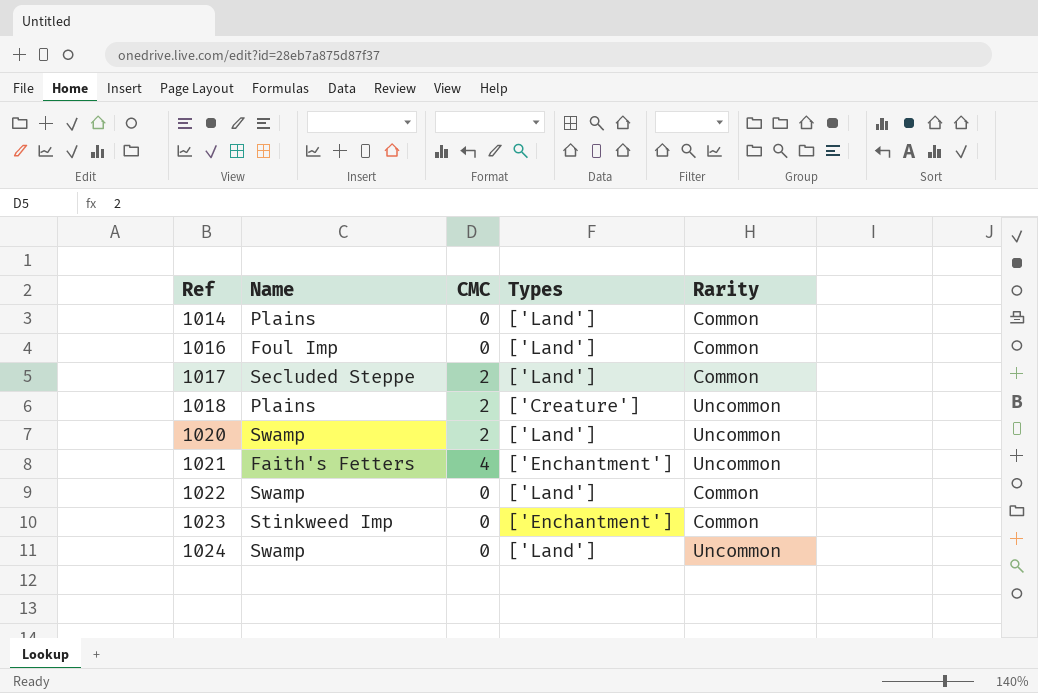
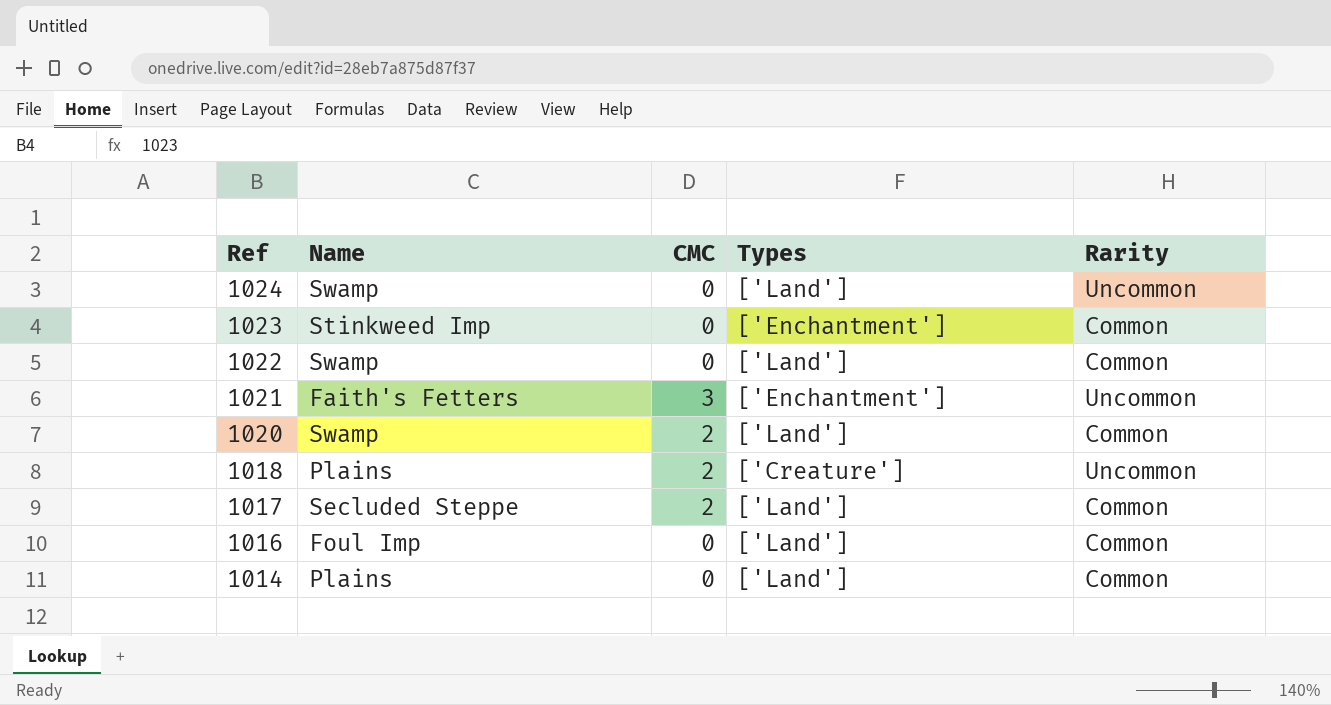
row order: Ref ascending -> Ref descending
1021 | CMC: 4 -> 3
1020 | Rarity: Uncommon -> Common

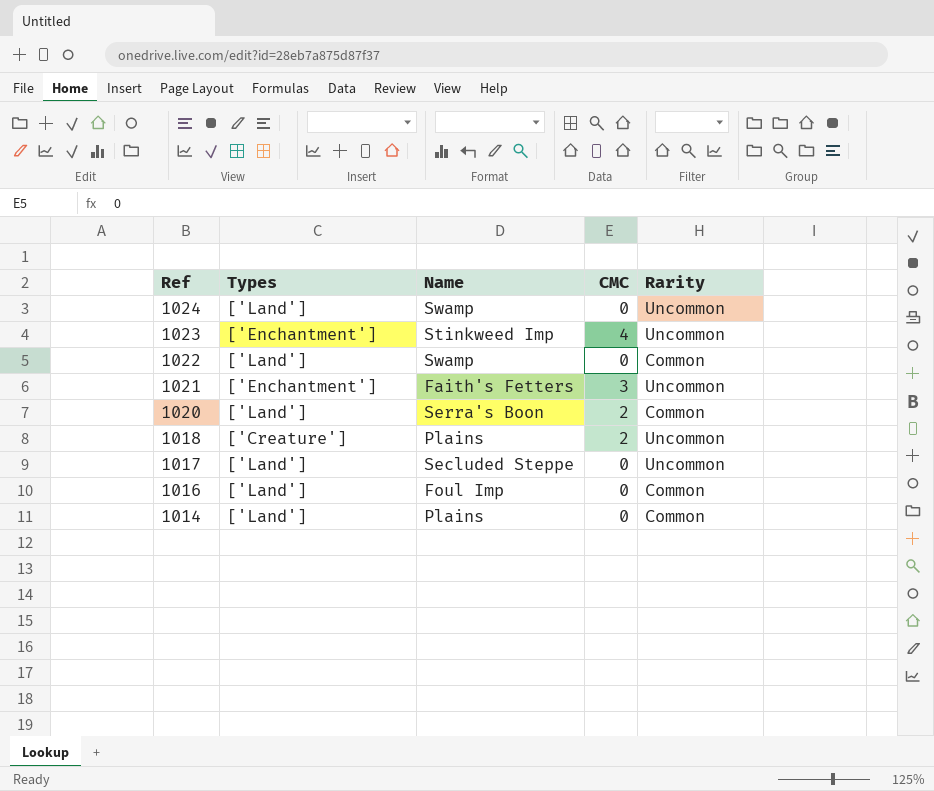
column Types | position: 4 -> 2
1023 | CMC: 0 -> 4
1023 | Rarity: Common -> Uncommon
1020 | Name: Swamp -> Serra's Boon
1017 | CMC: 2 -> 0
1017 | Rarity: Common -> Uncommon

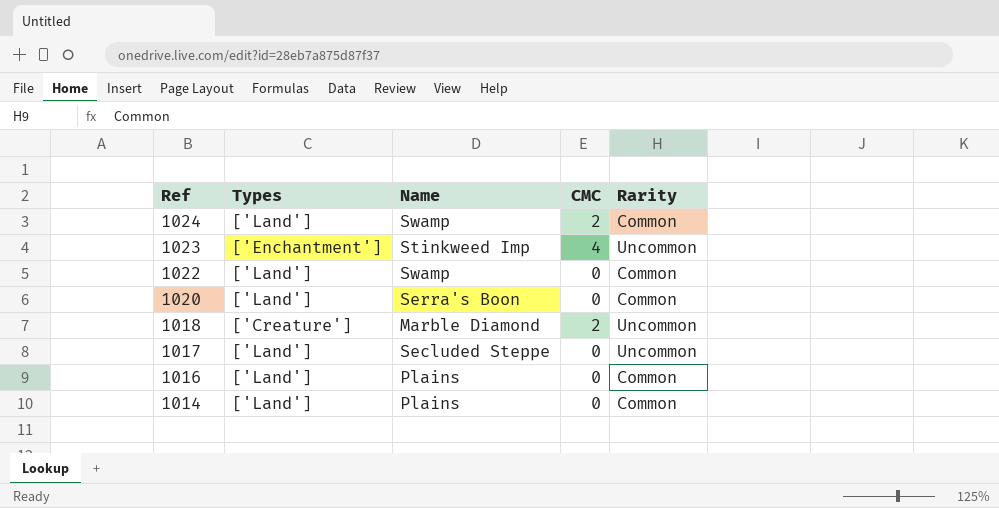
row 1021: ['Enchantment'] | Faith's Fetters | 3 | Uncommon -> none
1024 | CMC: 0 -> 2
1024 | Rarity: Uncommon -> Common
1020 | CMC: 2 -> 0
1018 | Name: Plains -> Marble Diamond
1016 | Name: Foul Imp -> Plains

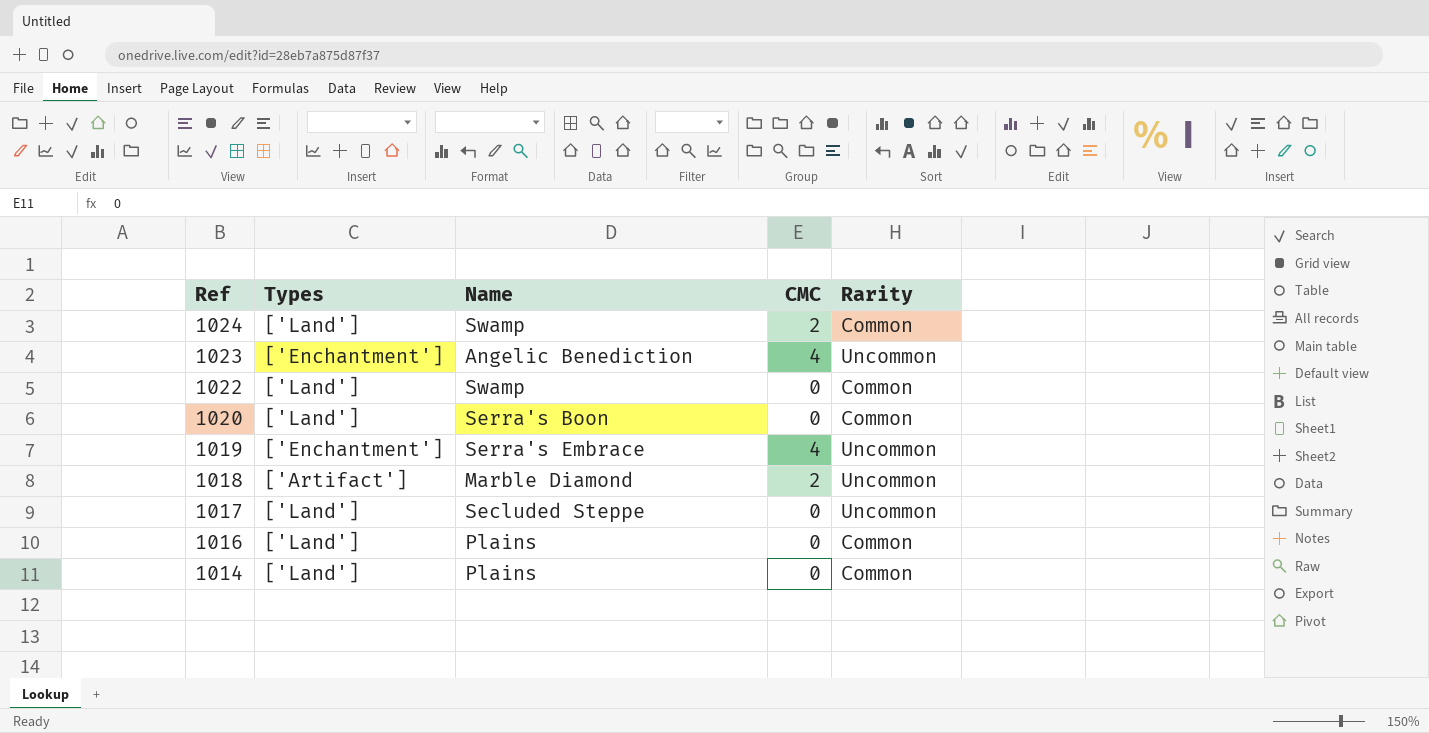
1023 | Name: Stinkweed Imp -> Angelic Benediction
row 1019: none -> ['Enchantment'] | Serra's Embrace | 4 | Uncommon
1018 | Types: ['Creature'] -> ['Artifact']

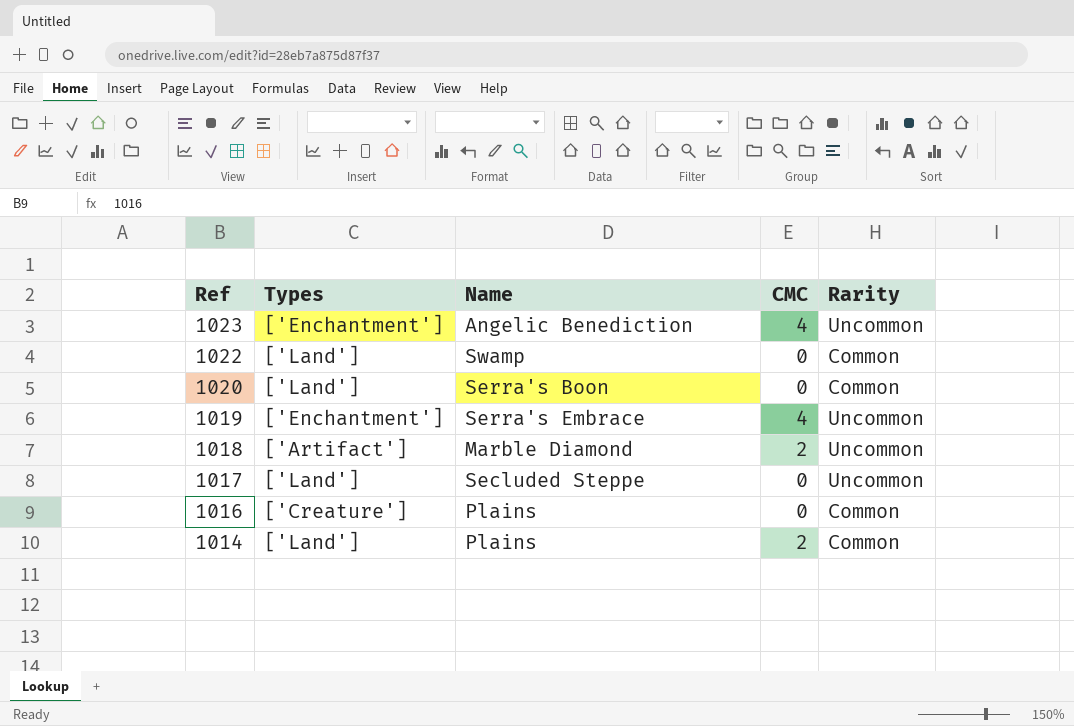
row 1024: ['Land'] | Swamp | 2 | Common -> none
1016 | Types: ['Land'] -> ['Creature']
1014 | CMC: 0 -> 2

